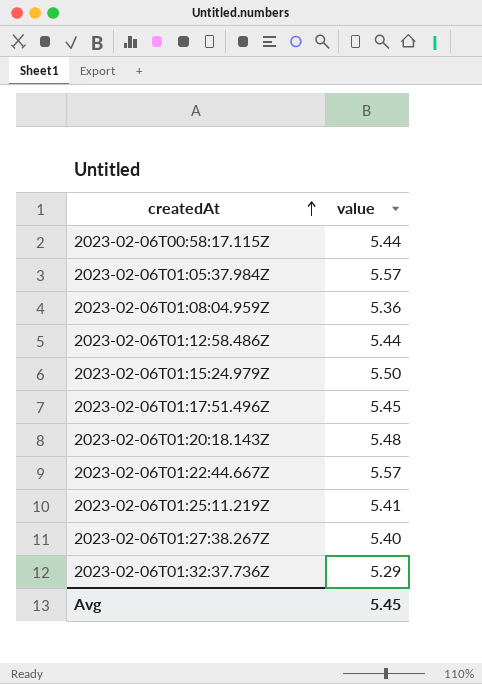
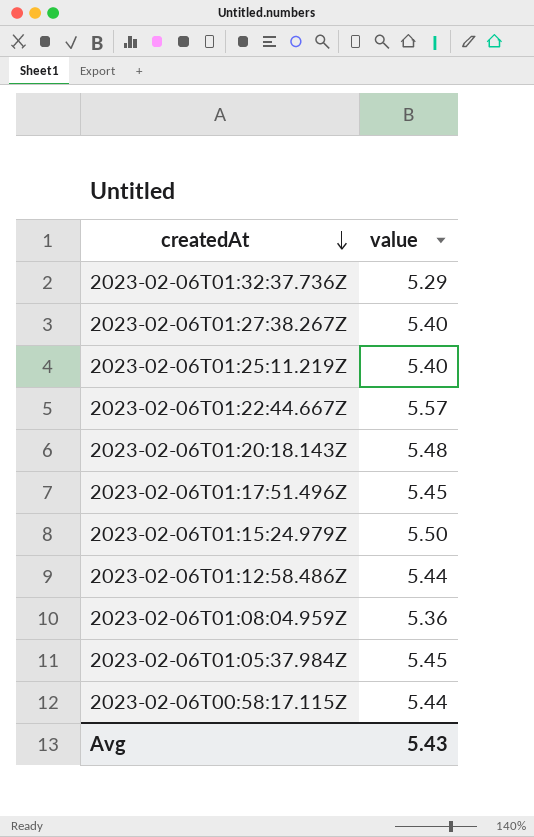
row order: createdAt ascending -> createdAt descending
2023-02-06T01:25:11.219Z | value: 5.41 -> 5.40
2023-02-06T01:05:37.984Z | value: 5.57 -> 5.45
Avg | value: 5.45 -> 5.43

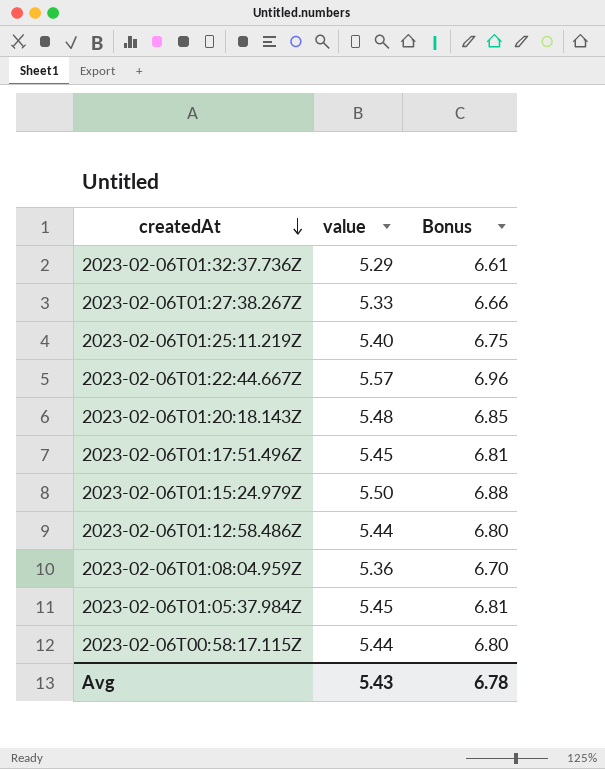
column Bonus | formula: none -> [value] * 1.25
2023-02-06T01:27:38.267Z | value: 5.40 -> 5.33

